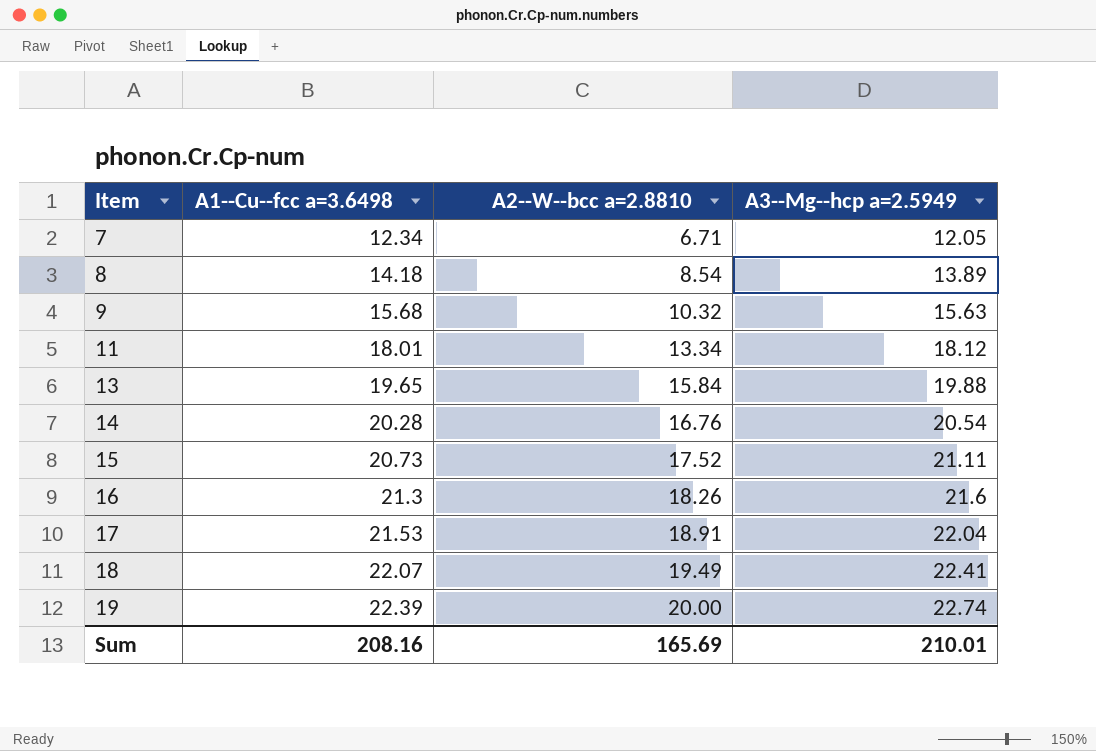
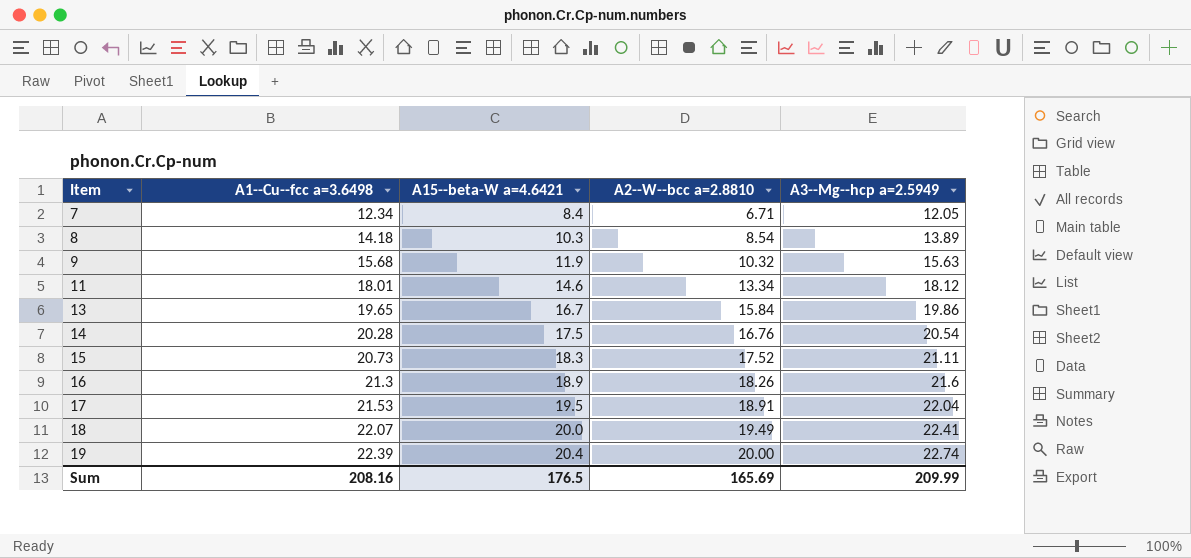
column A15--beta-W a=4.6421 | position: none -> 3
13 | A3--Mg--hcp a=2.5949: 19.88 -> 19.86
Sum | A3--Mg--hcp a=2.5949: 210.01 -> 209.99

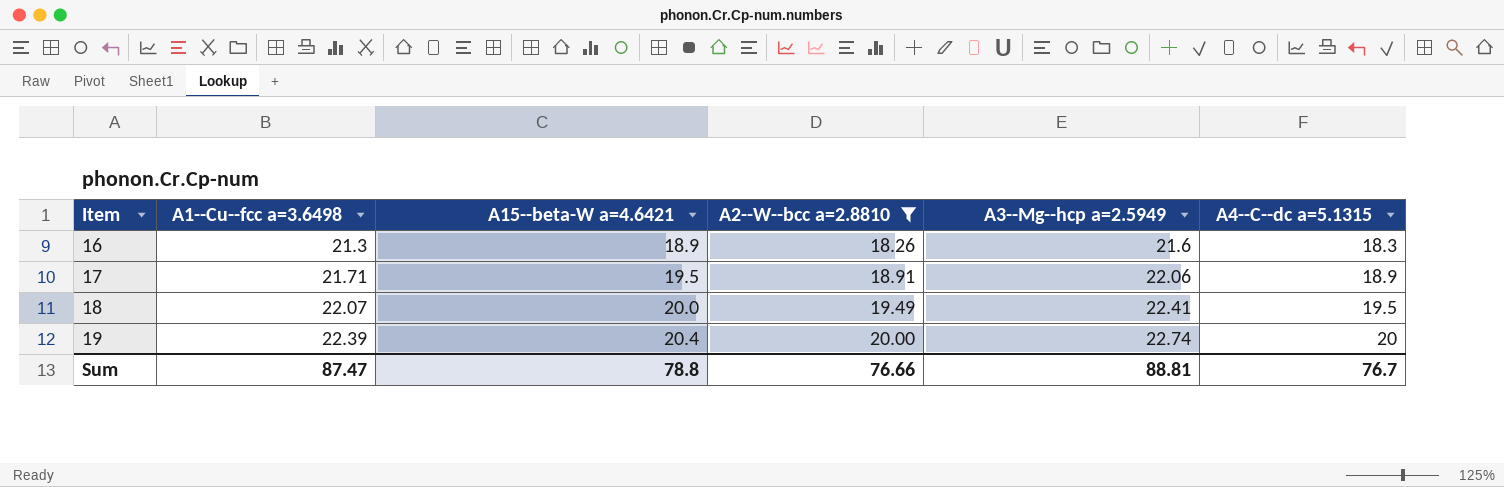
filter: none -> A2--W--bcc a=2.8810 >= 18.26
column A4--C--dc a=5.1315 | position: none -> 6
17 | A1--Cu--fcc a=3.6498: 21.53 -> 21.71
17 | A3--Mg--hcp a=2.5949: 22.04 -> 22.06
Sum | A1--Cu--fcc a=3.6498: 208.16 -> 87.47
Sum | A15--beta-W a=4.6421: 176.5 -> 78.8
Sum | A2--W--bcc a=2.8810: 165.69 -> 76.66
Sum | A3--Mg--hcp a=2.5949: 209.99 -> 88.81

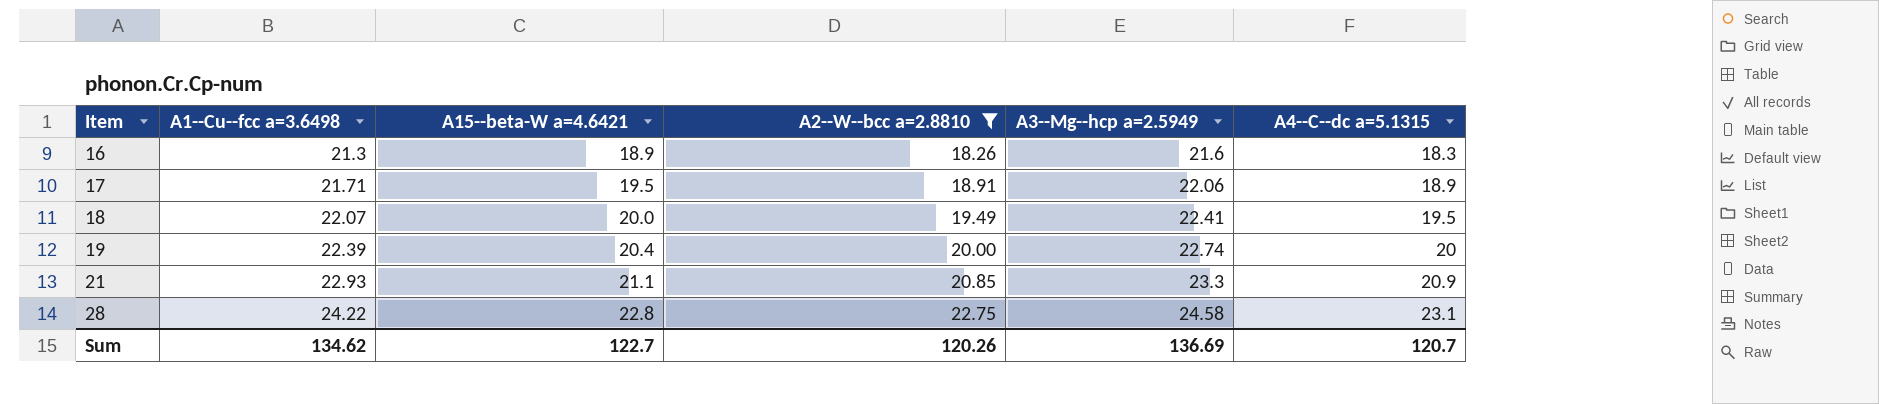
row 21: none -> 22.93 | 21.1 | 20.85 | 23.3 | 20.9
row 28: none -> 24.22 | 22.8 | 22.75 | 24.58 | 23.1
Sum | A1--Cu--fcc a=3.6498: 87.47 -> 134.62
Sum | A15--beta-W a=4.6421: 78.8 -> 122.7
Sum | A2--W--bcc a=2.8810: 76.66 -> 120.26
Sum | A3--Mg--hcp a=2.5949: 88.81 -> 136.69
Sum | A4--C--dc a=5.1315: 76.7 -> 120.7

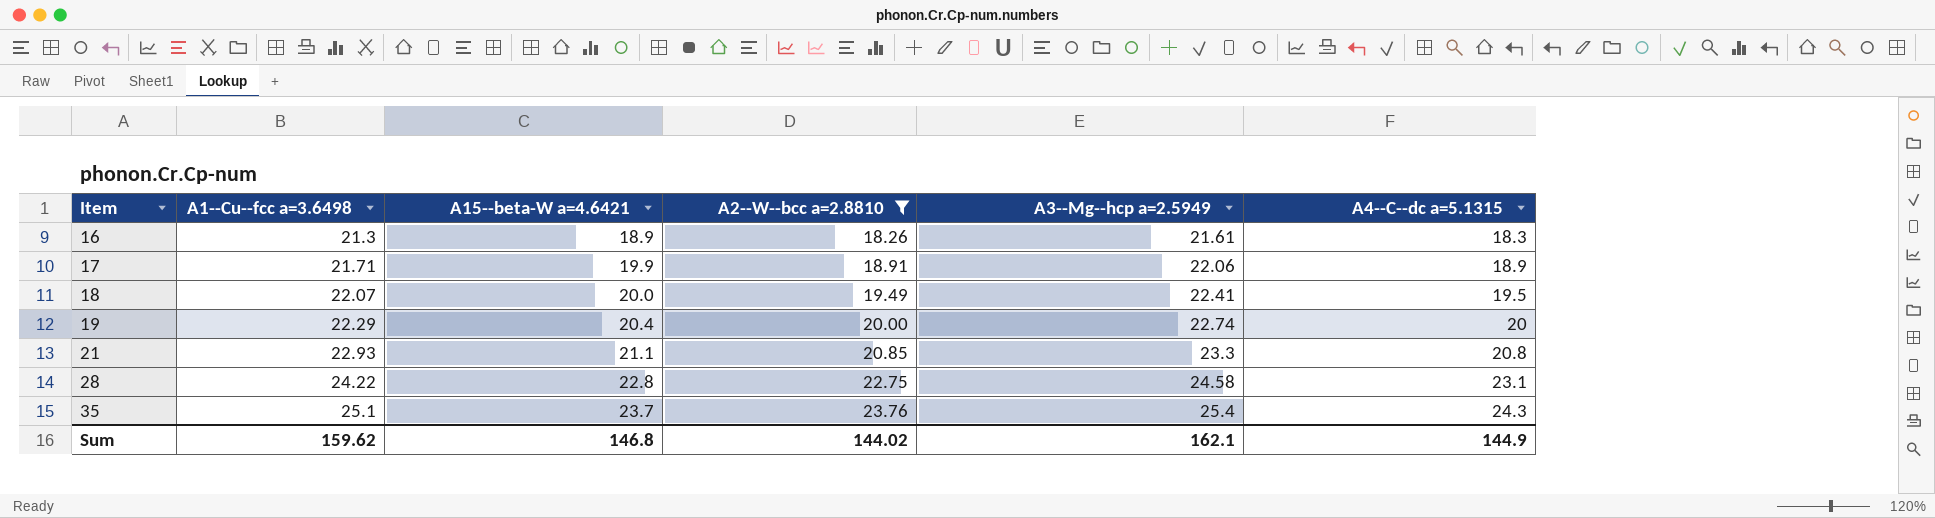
16 | A3--Mg--hcp a=2.5949: 21.6 -> 21.61
17 | A15--beta-W a=4.6421: 19.5 -> 19.9
19 | A1--Cu--fcc a=3.6498: 22.39 -> 22.29
21 | A4--C--dc a=5.1315: 20.9 -> 20.8
row 35: none -> 25.1 | 23.7 | 23.76 | 25.4 | 24.3
Sum | A1--Cu--fcc a=3.6498: 134.62 -> 159.62
Sum | A15--beta-W a=4.6421: 122.7 -> 146.8
Sum | A2--W--bcc a=2.8810: 120.26 -> 144.02
Sum | A3--Mg--hcp a=2.5949: 136.69 -> 162.1
Sum | A4--C--dc a=5.1315: 120.7 -> 144.9

